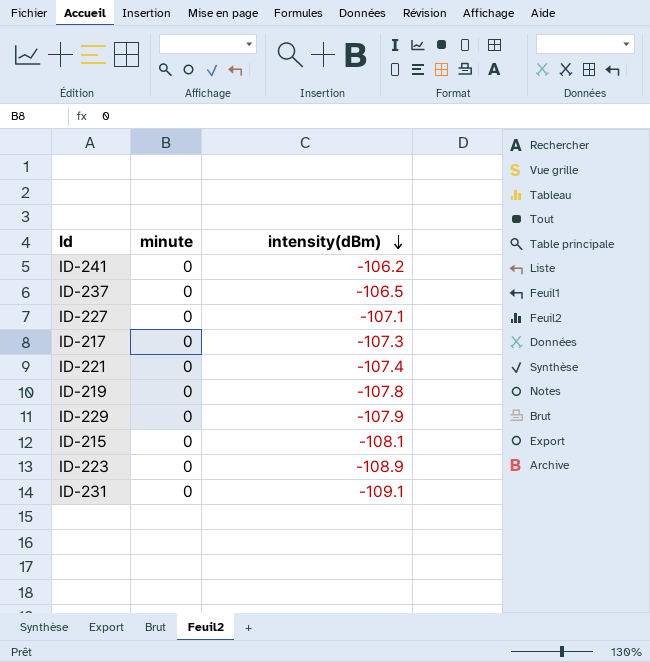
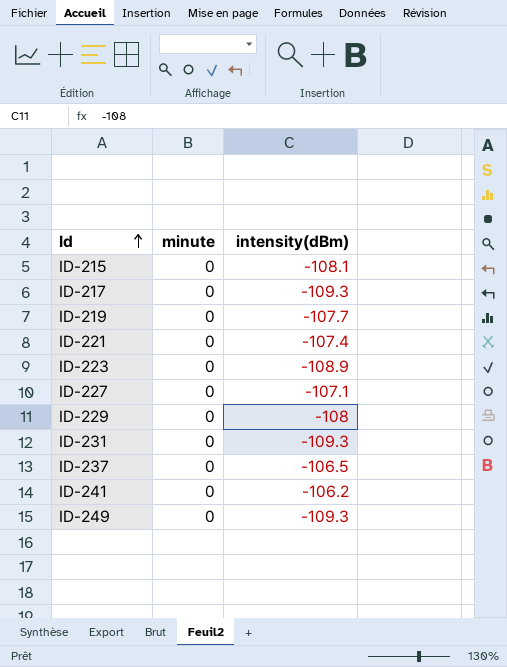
row order: intensity(dBm) descending -> Id ascending
ID-217 | intensity(dBm): -107.3 -> -109.3
ID-219 | intensity(dBm): -107.8 -> -107.7
ID-229 | intensity(dBm): -107.9 -> -108
ID-231 | intensity(dBm): -109.1 -> -109.3
row ID-249: none -> 0 | -109.3

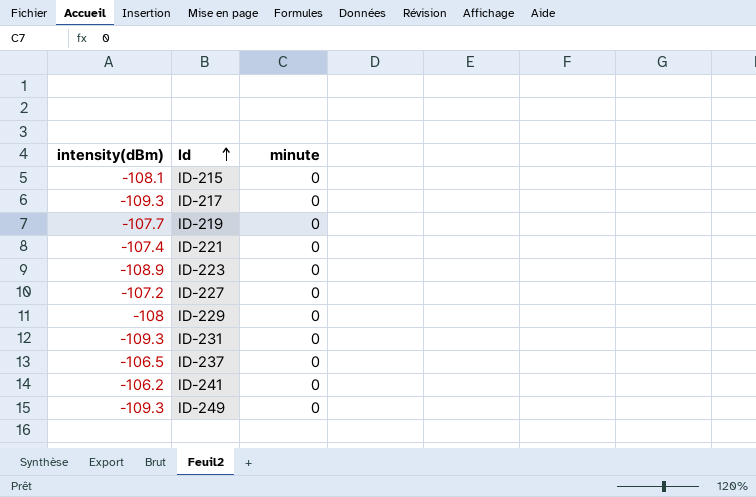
column intensity(dBm) | position: 3 -> 1
ID-227 | intensity(dBm): -107.1 -> -107.2

